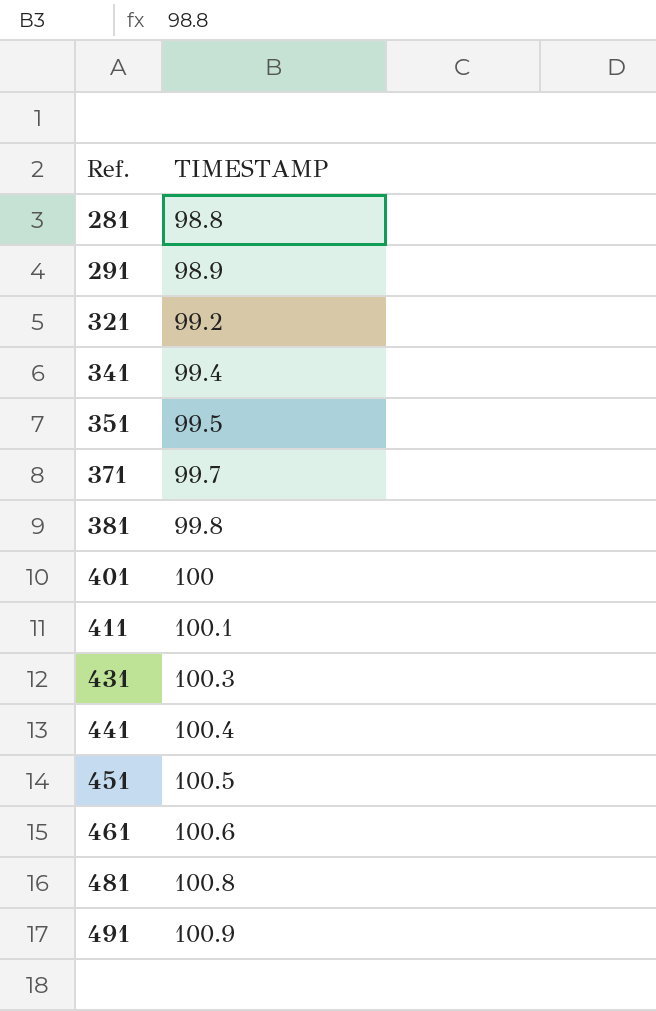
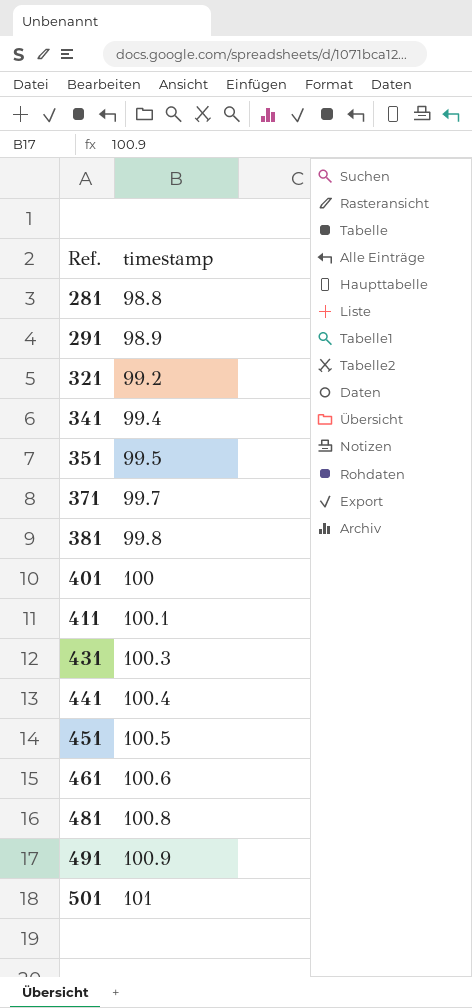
column name: TIMESTAMP -> timestamp
row 501: none -> 101

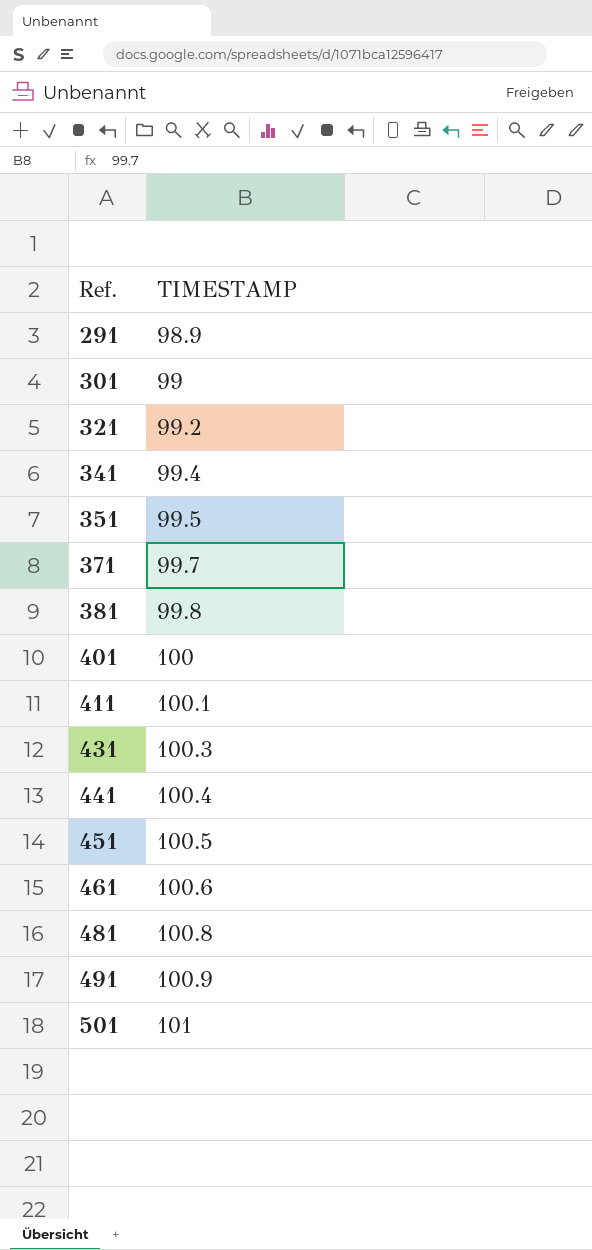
column name: timestamp -> TIMESTAMP
row 281: 98.8 -> none
row 301: none -> 99

